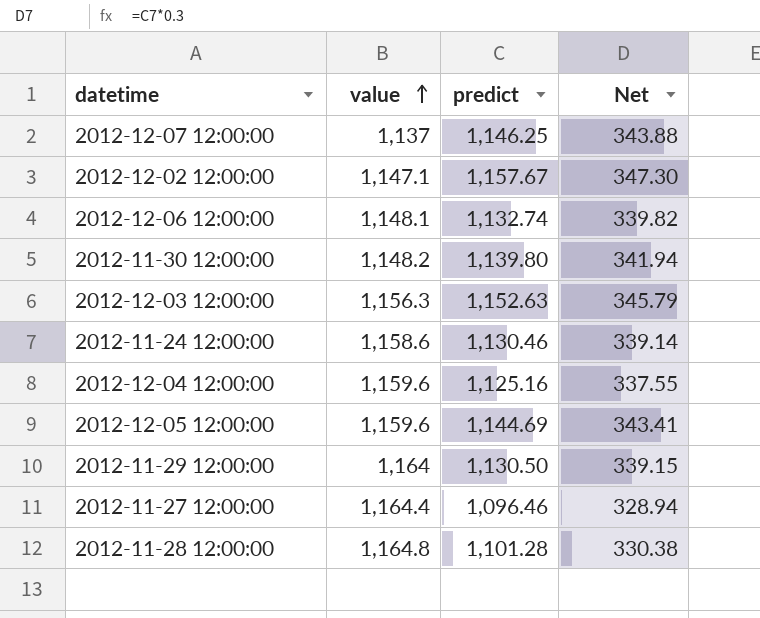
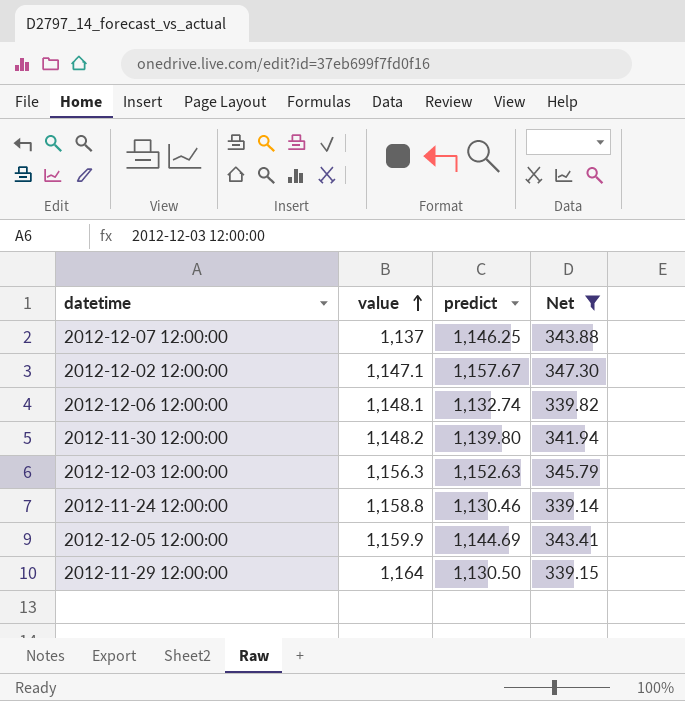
filter: none -> Net >= 339.14
2012-11-24 12:00:00 | value: 1,158.6 -> 1,158.8
2012-12-05 12:00:00 | value: 1,159.6 -> 1,159.9

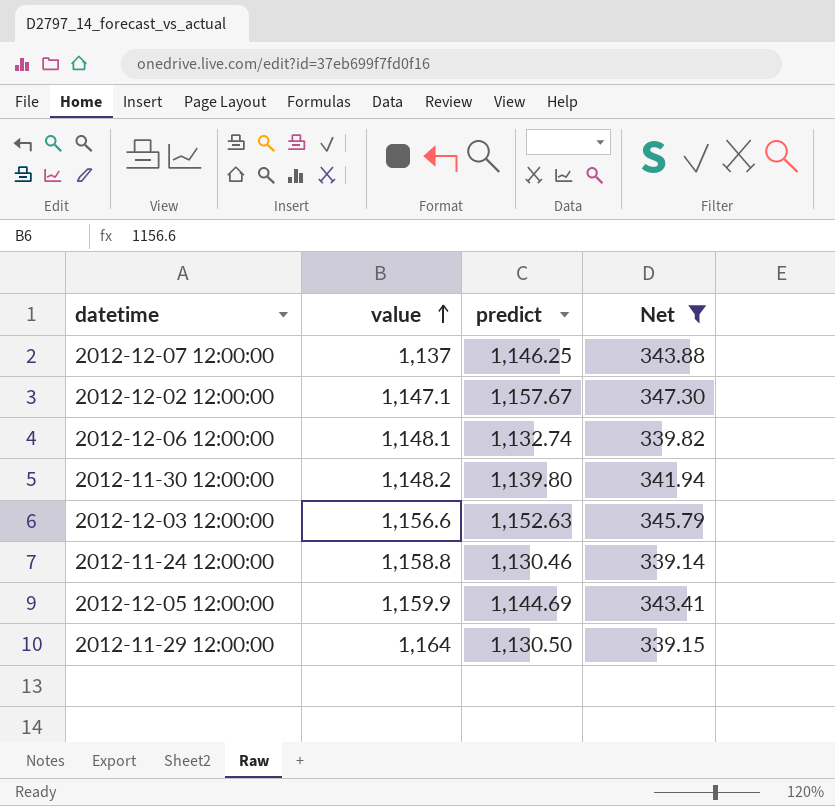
2012-12-03 12:00:00 | value: 1,156.3 -> 1,156.6

